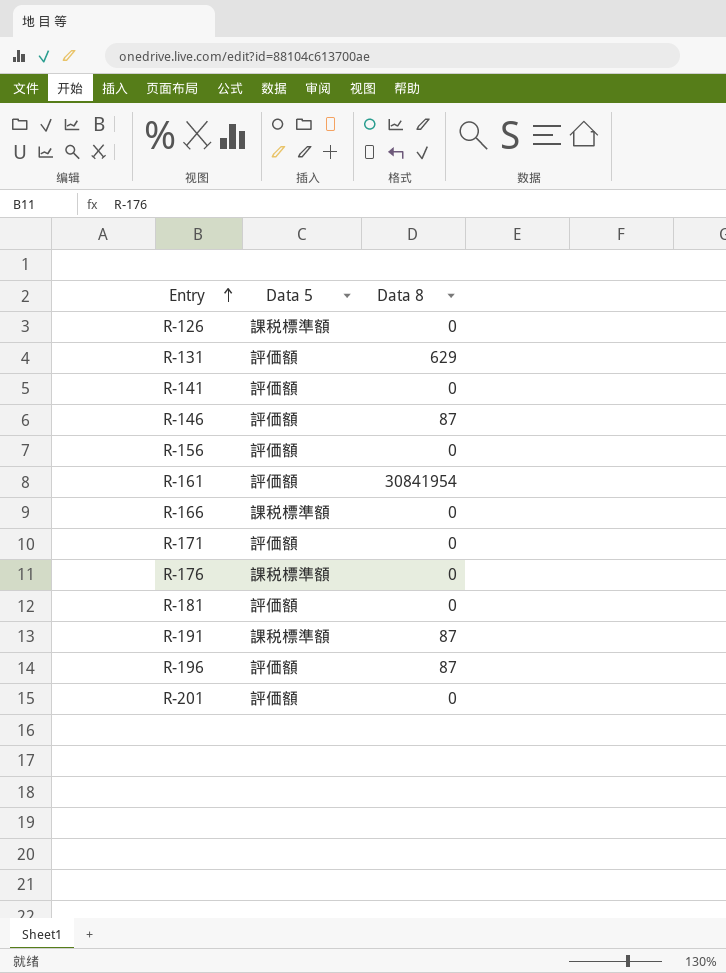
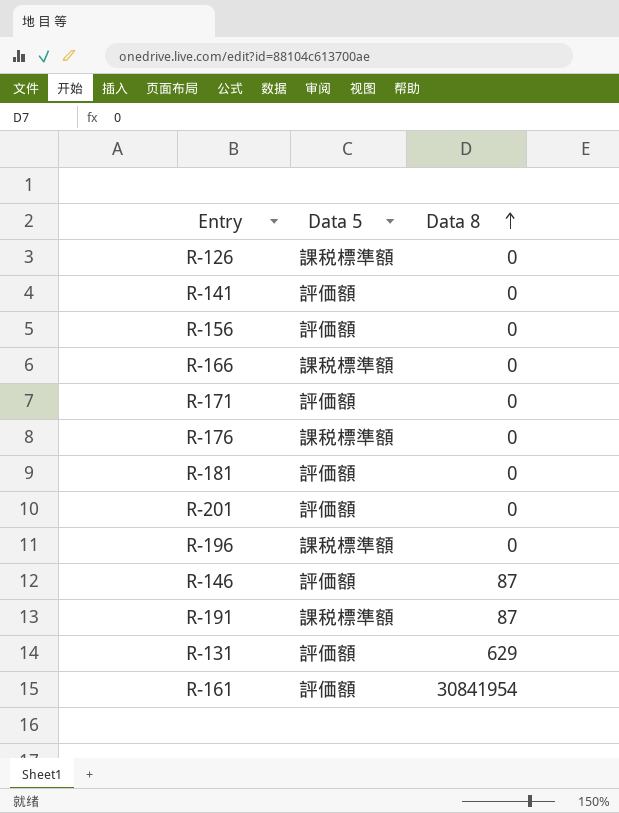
row order: Entry ascending -> Data 8 ascending
R-196 | Data 5: 評価額 -> 課税標準額
R-196 | Data 8: 87 -> 0

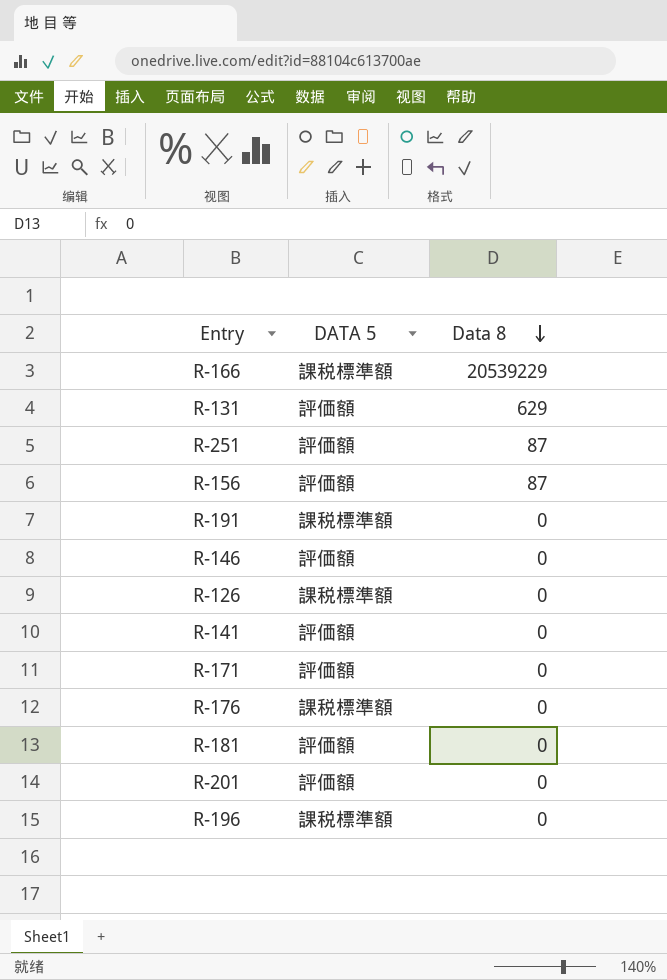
row order: Data 8 ascending -> Data 8 descending
column name: Data 5 -> DATA 5
row R-161: 評価額 | 30841954 -> none
R-166 | Data 8: 0 -> 20539229
row R-251: none -> 評価額 | 87
R-156 | Data 8: 0 -> 87
R-191 | Data 8: 87 -> 0
R-146 | Data 8: 87 -> 0

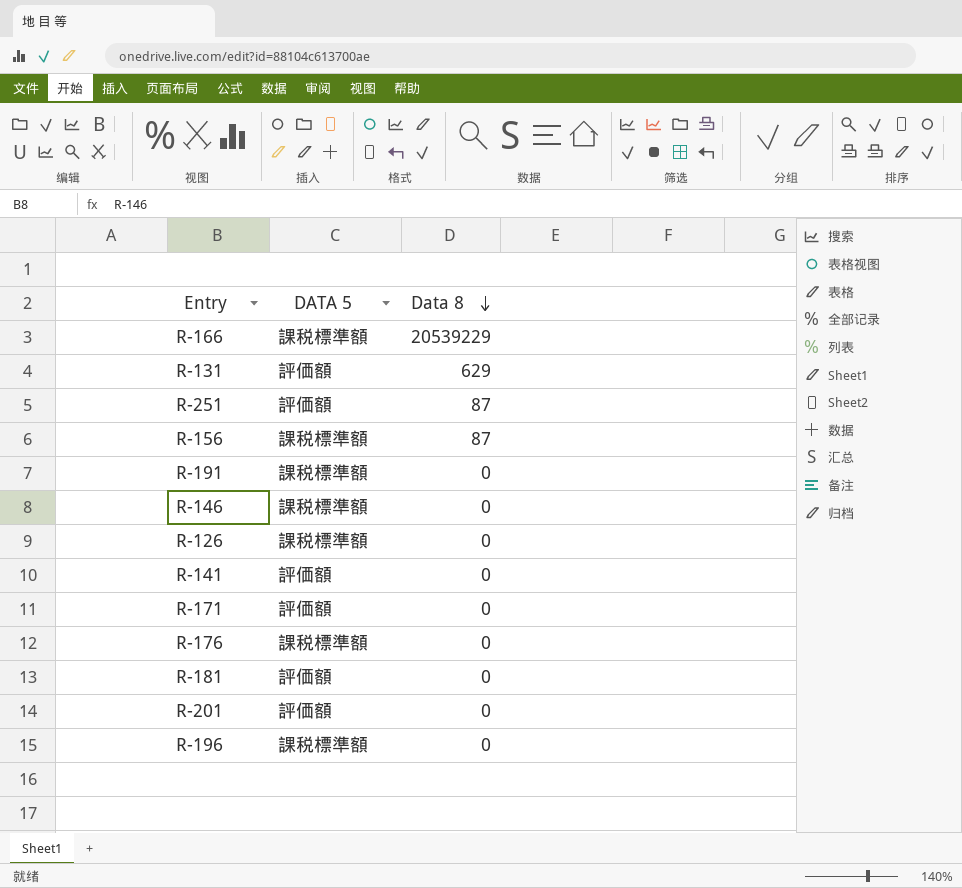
R-156 | DATA 5: 評価額 -> 課税標準額
R-146 | DATA 5: 評価額 -> 課税標準額

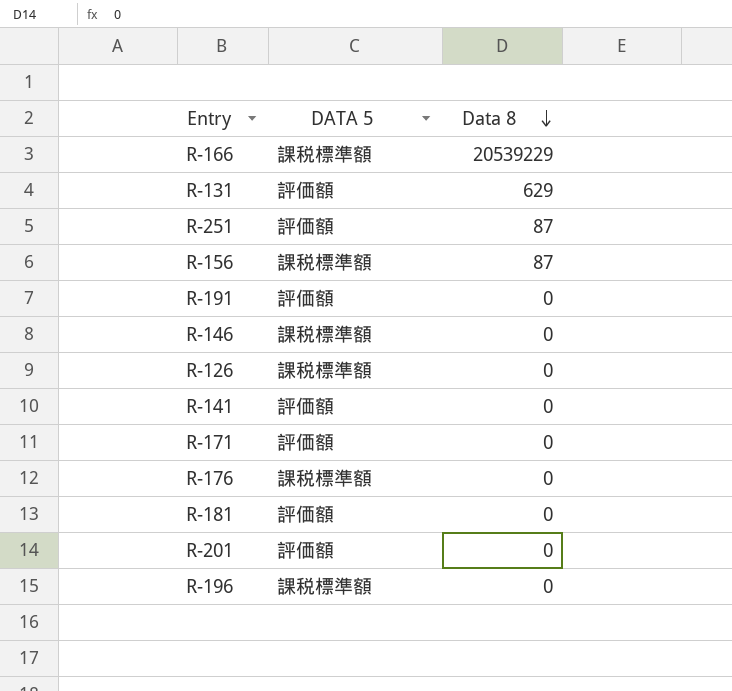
R-191 | DATA 5: 課税標準額 -> 評価額

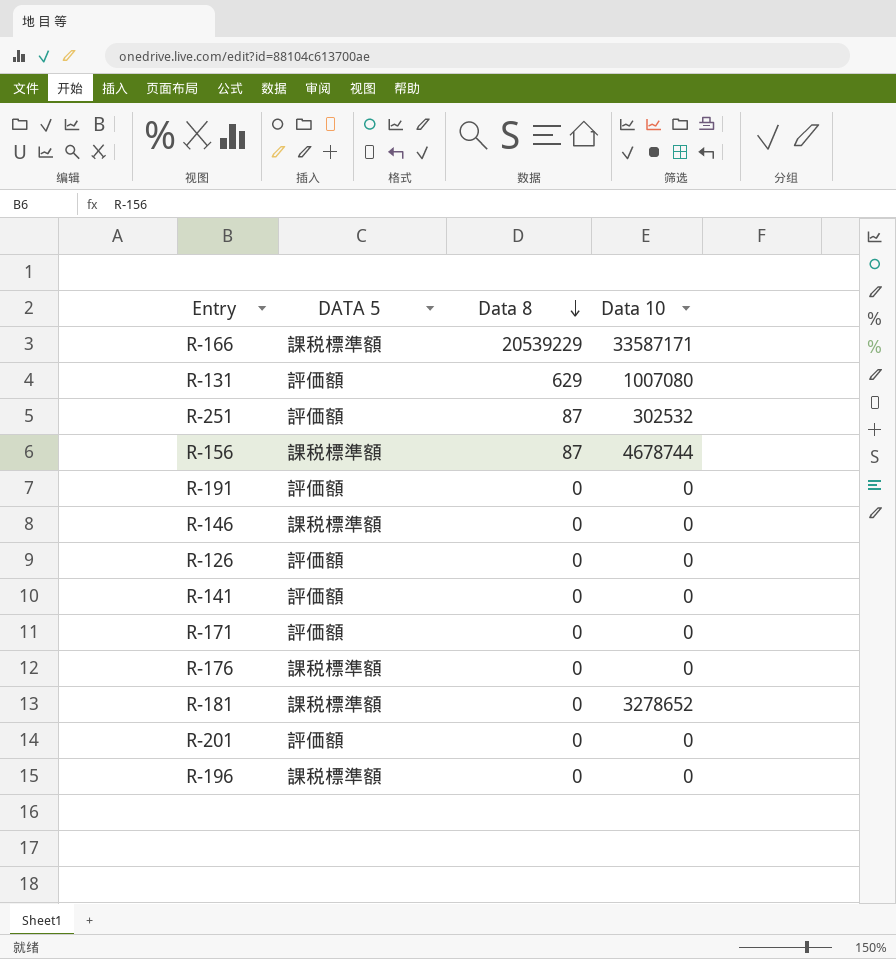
column Data 10 | position: none -> 4
R-126 | DATA 5: 課税標準額 -> 評価額
R-181 | DATA 5: 評価額 -> 課税標準額

